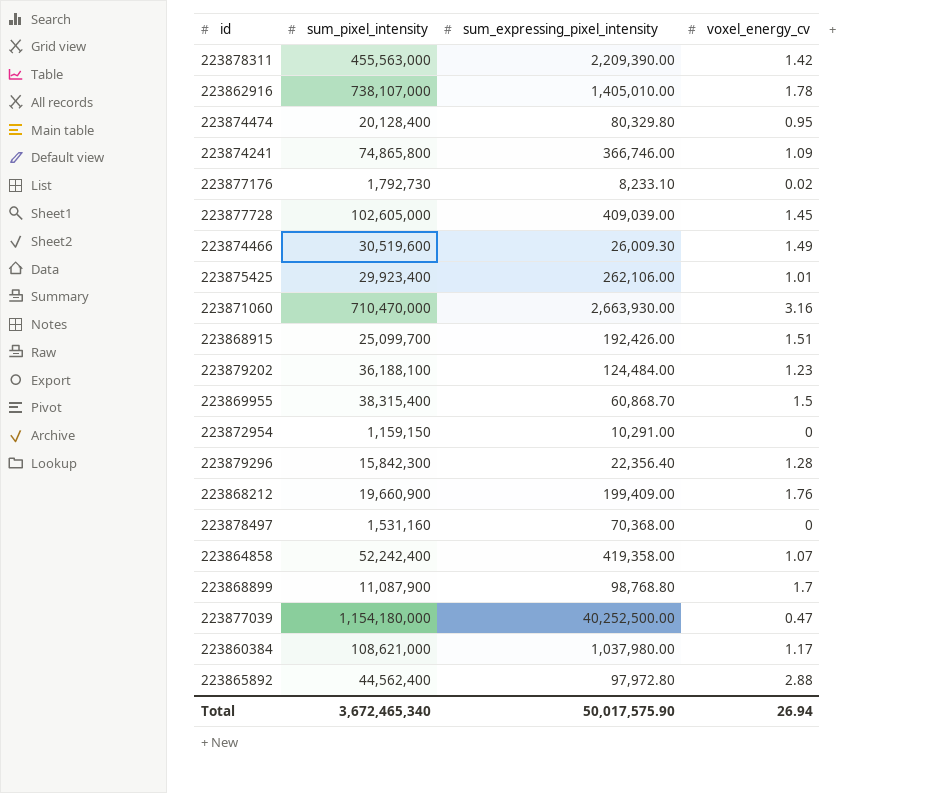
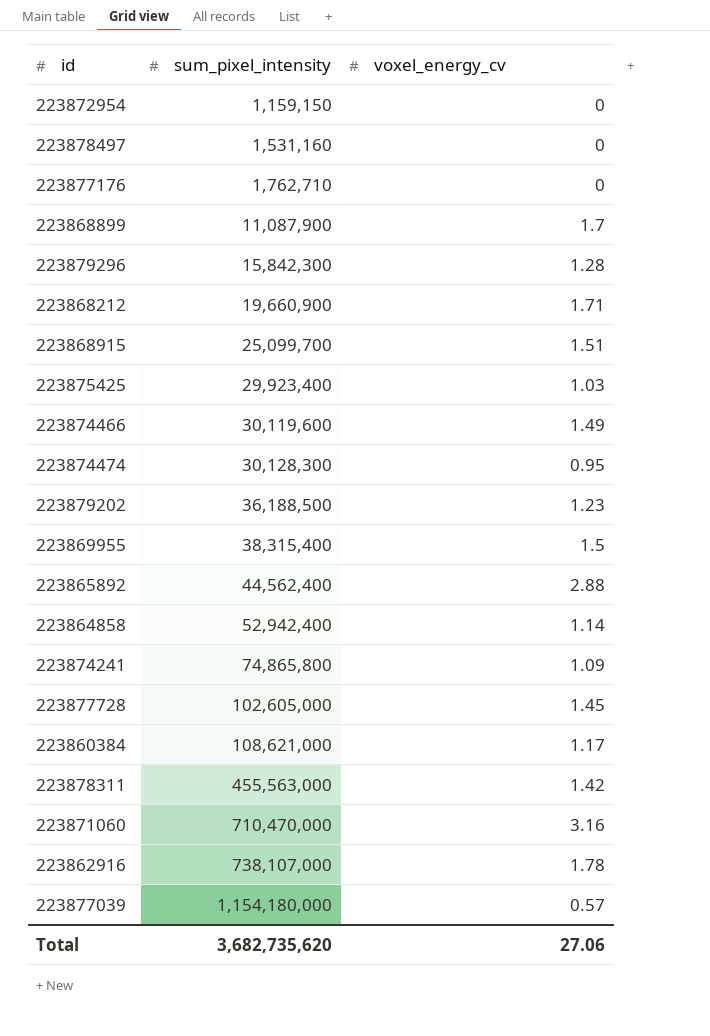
row order: none -> sum_pixel_intensity ascending
column sum_expressing_pixel_intensity | position: 3 -> none
223877176 | sum_pixel_intensity: 1,792,730 -> 1,762,710
223877176 | voxel_energy_cv: 0.02 -> 0
223868212 | voxel_energy_cv: 1.76 -> 1.71
223875425 | voxel_energy_cv: 1.01 -> 1.03
223874466 | sum_pixel_intensity: 30,519,600 -> 30,119,600
223874474 | sum_pixel_intensity: 20,128,400 -> 30,128,300
223879202 | sum_pixel_intensity: 36,188,100 -> 36,188,500
223864858 | sum_pixel_intensity: 52,242,400 -> 52,942,400
223864858 | voxel_energy_cv: 1.07 -> 1.14
223877039 | voxel_energy_cv: 0.47 -> 0.57
Total | sum_pixel_intensity: 3,672,465,340 -> 3,682,735,620
Total | voxel_energy_cv: 26.94 -> 27.06

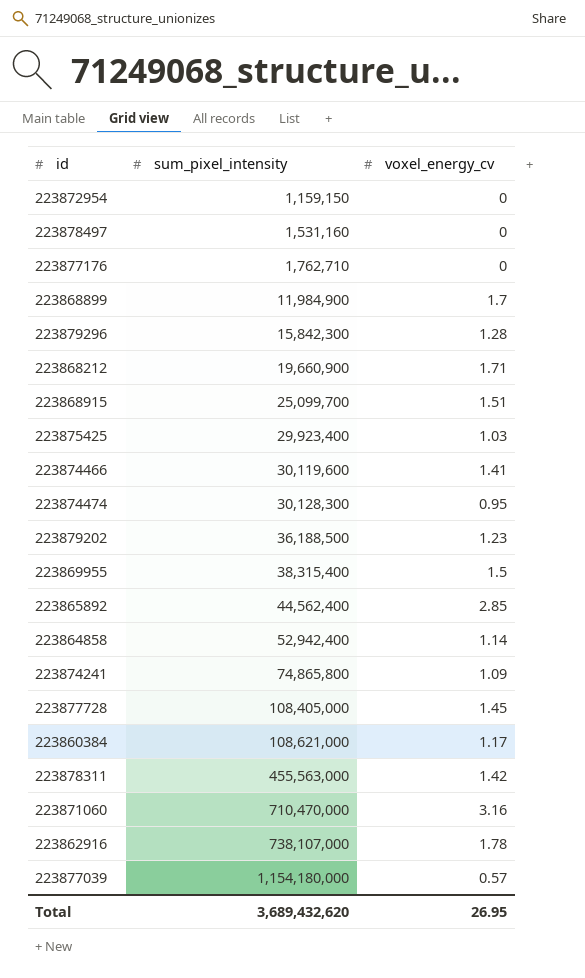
223868899 | sum_pixel_intensity: 11,087,900 -> 11,984,900
223874466 | voxel_energy_cv: 1.49 -> 1.41
223865892 | voxel_energy_cv: 2.88 -> 2.85
223877728 | sum_pixel_intensity: 102,605,000 -> 108,405,000
Total | sum_pixel_intensity: 3,682,735,620 -> 3,689,432,620
Total | voxel_energy_cv: 27.06 -> 26.95

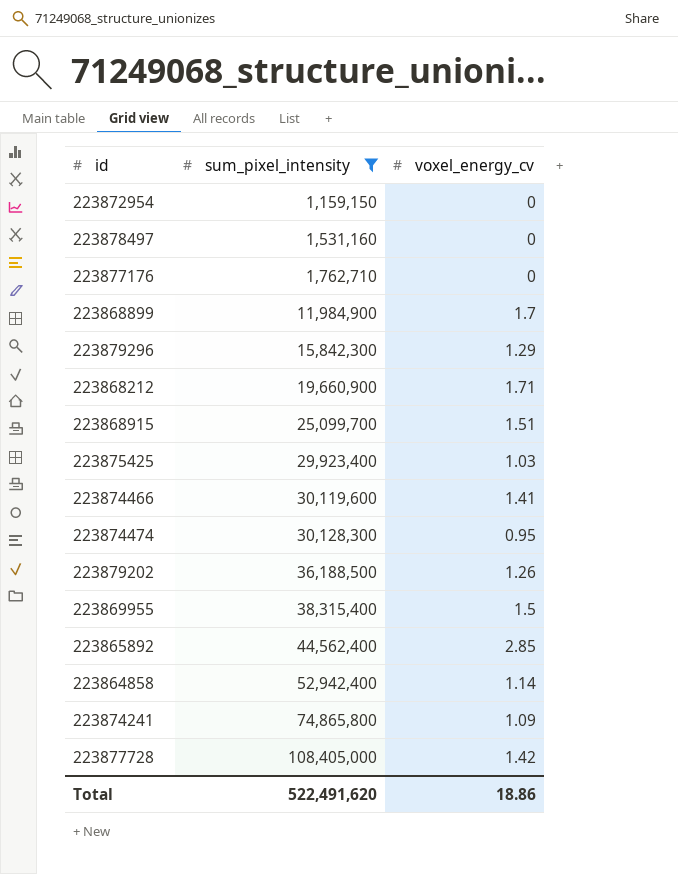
filter: none -> sum_pixel_intensity <= 108,405,000
223879296 | voxel_energy_cv: 1.28 -> 1.29
223879202 | voxel_energy_cv: 1.23 -> 1.26
223877728 | voxel_energy_cv: 1.45 -> 1.42
Total | sum_pixel_intensity: 3,689,432,620 -> 522,491,620
Total | voxel_energy_cv: 26.95 -> 18.86

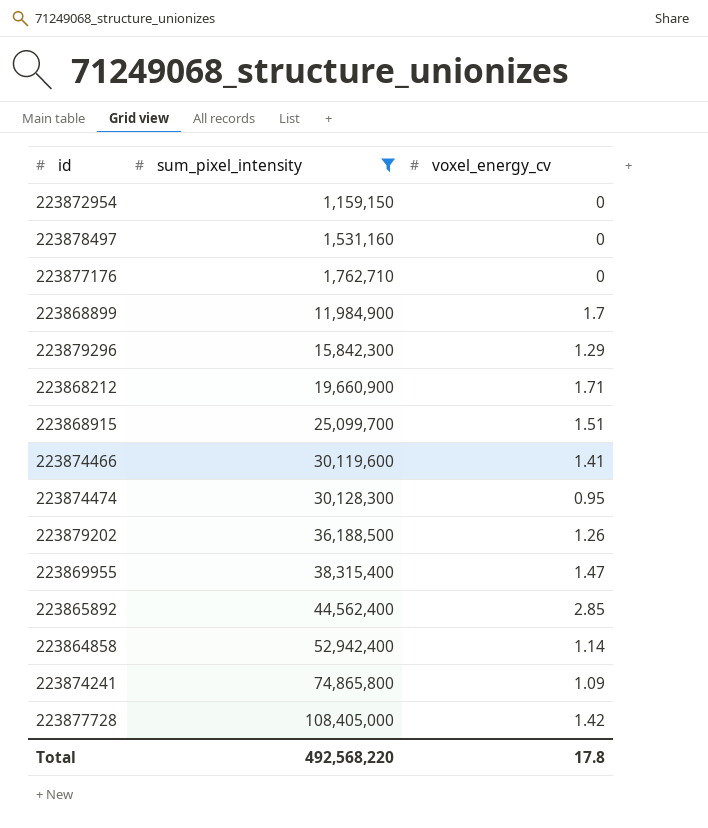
row 223875425: 29,923,400 | 1.03 -> none
223869955 | voxel_energy_cv: 1.5 -> 1.47
Total | sum_pixel_intensity: 522,491,620 -> 492,568,220
Total | voxel_energy_cv: 18.86 -> 17.8

